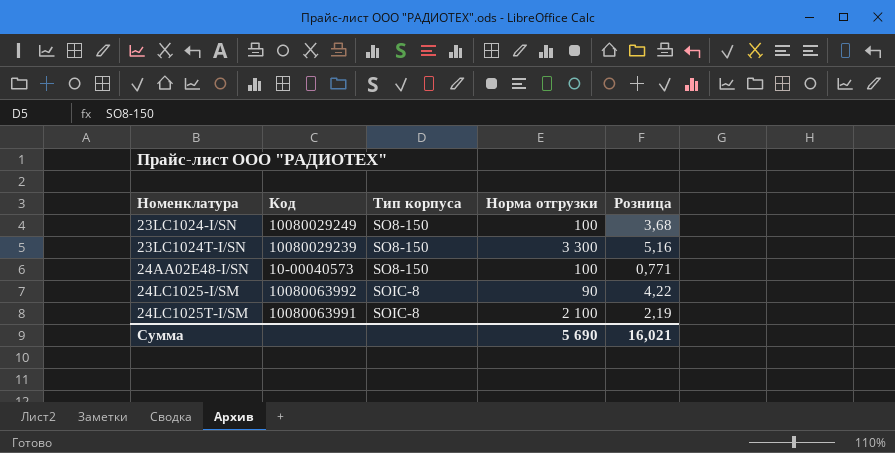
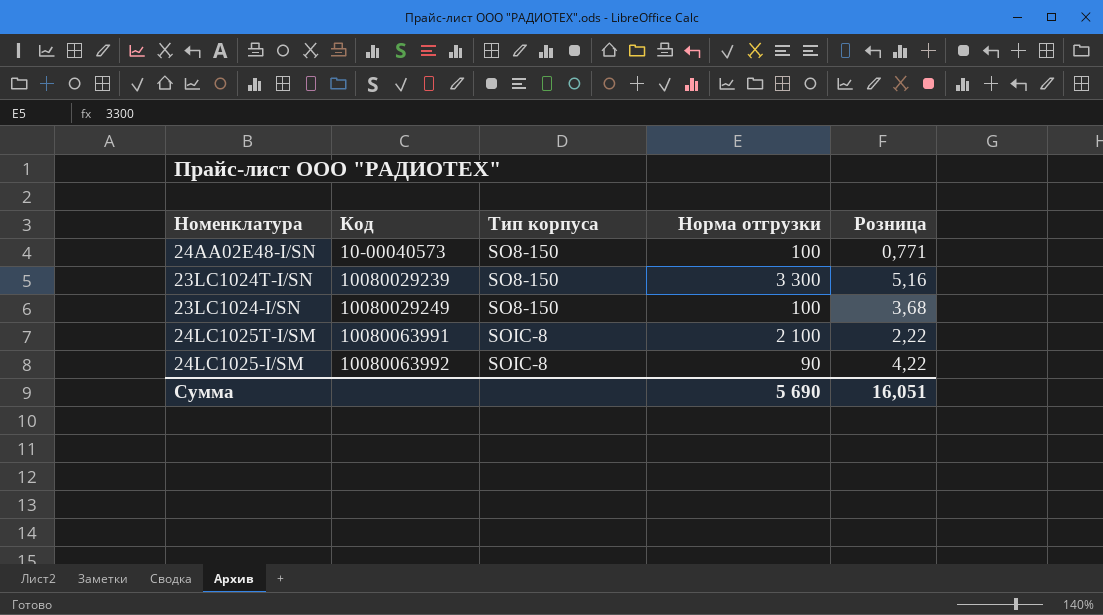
row order: Номенклатура ascending -> Код ascending
24LC1025T-I/SM | Розница: 2,19 -> 2,22
Сумма | Розница: 16,021 -> 16,051

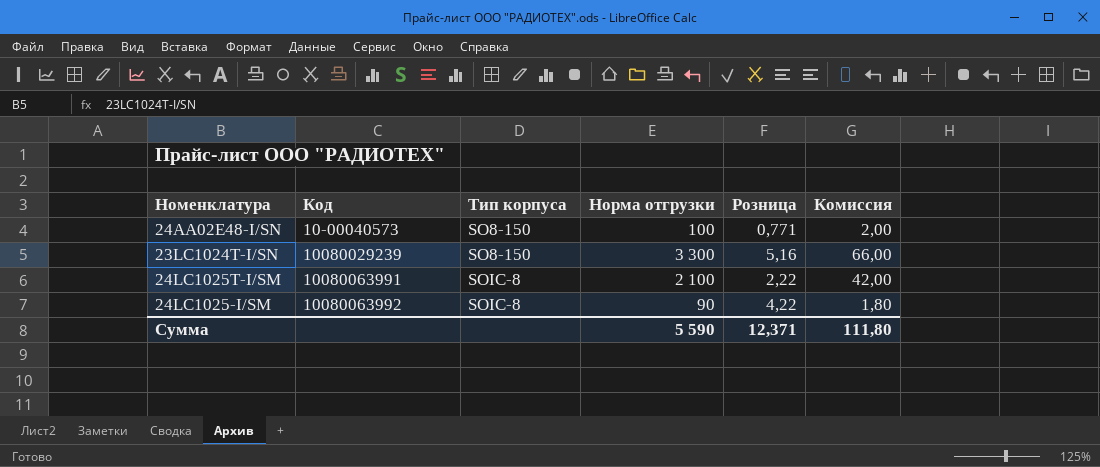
column Комиссия | formula: none -> [Норма отгрузки] * 0,02
row 23LC1024-I/SN: 10080029249 | SO8-150 | 100 | 3,68 -> none
Сумма | Норма отгрузки: 5 690 -> 5 590
Сумма | Розница: 16,051 -> 12,371

